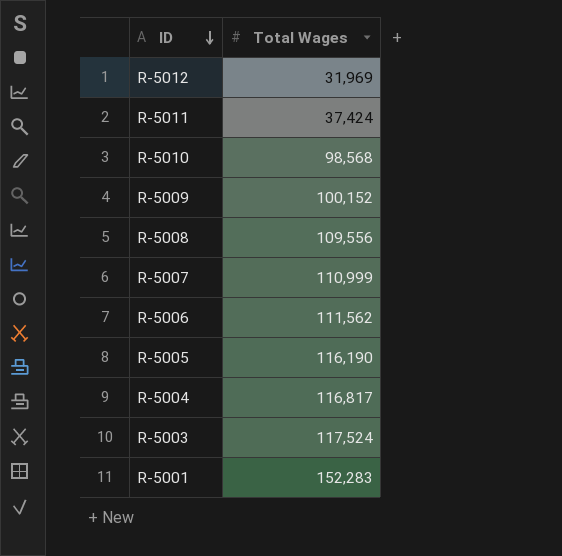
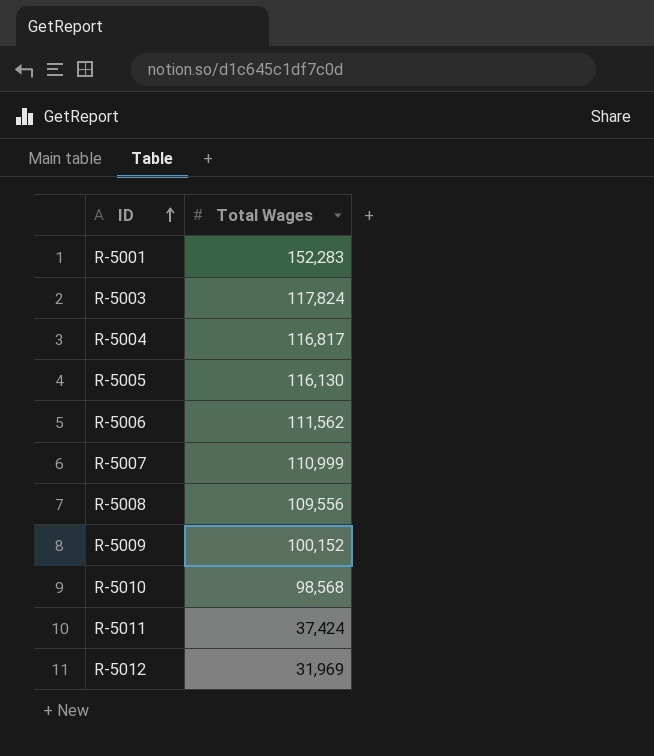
row order: ID descending -> ID ascending
R-5003 | Total Wages: 117,524 -> 117,824
R-5005 | Total Wages: 116,190 -> 116,130

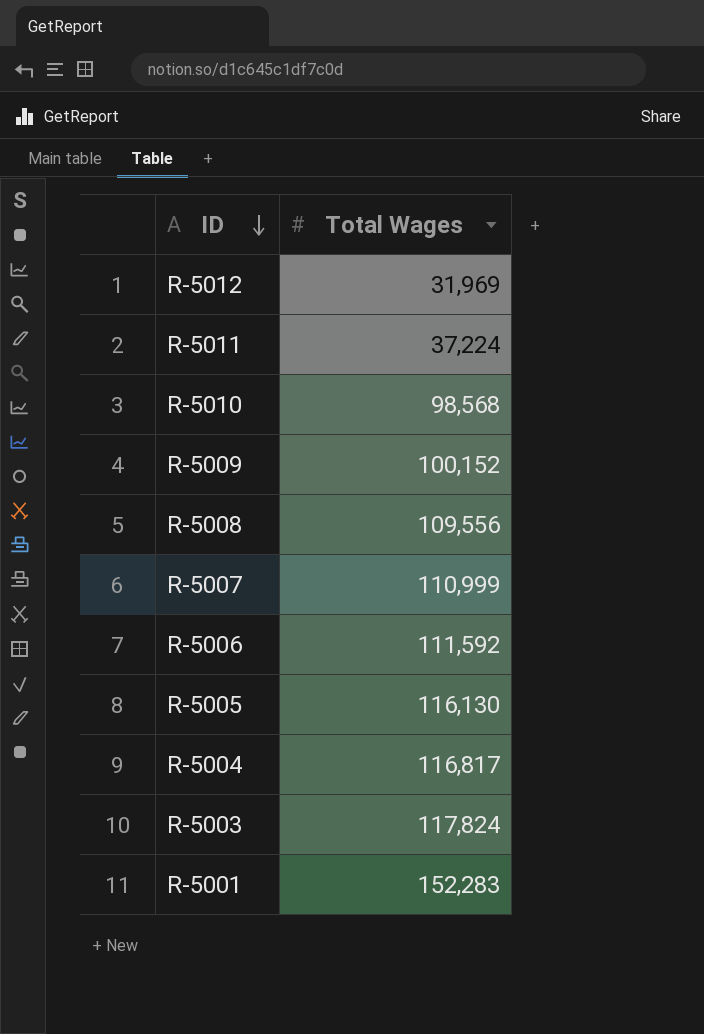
row order: ID ascending -> ID descending
R-5011 | Total Wages: 37,424 -> 37,224
R-5006 | Total Wages: 111,562 -> 111,592

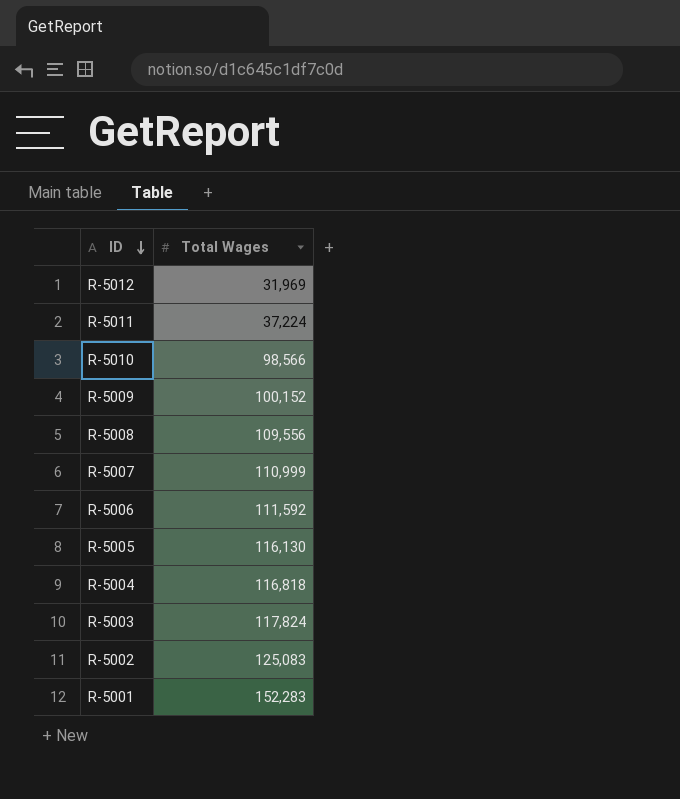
R-5010 | Total Wages: 98,568 -> 98,566
R-5004 | Total Wages: 116,817 -> 116,818
row R-5002: none -> 125,083

